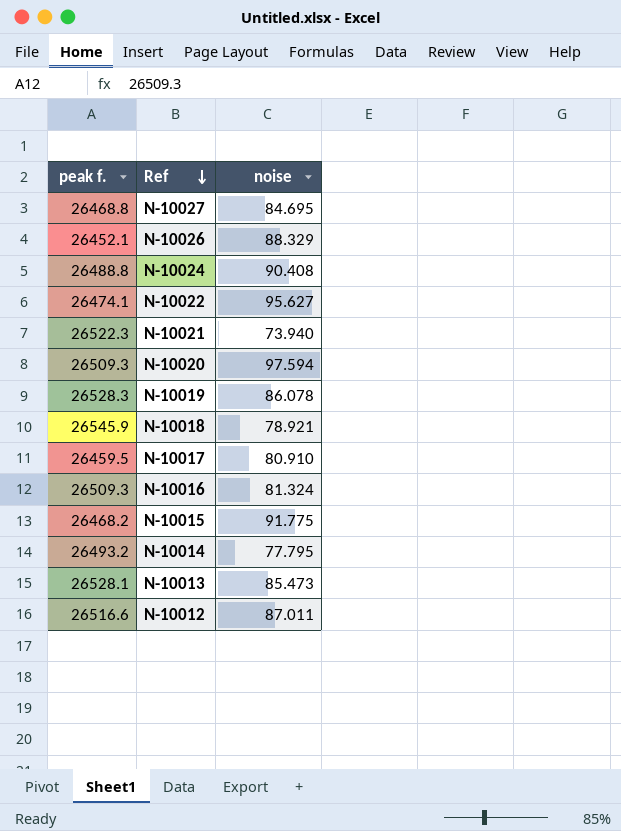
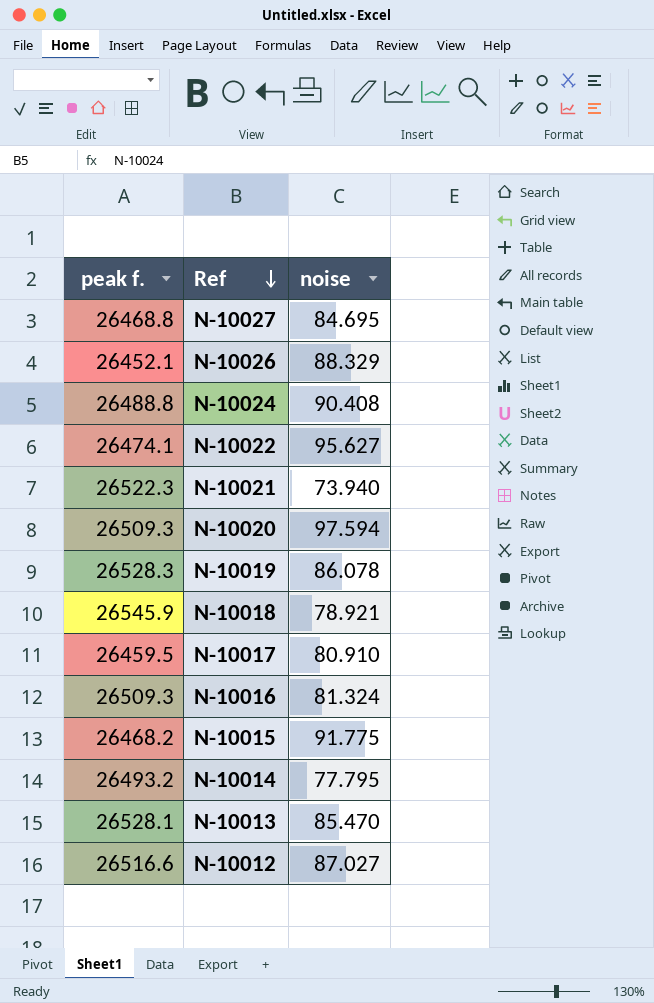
N-10013 | noise: 85.473 -> 85.470
N-10012 | noise: 87.011 -> 87.027

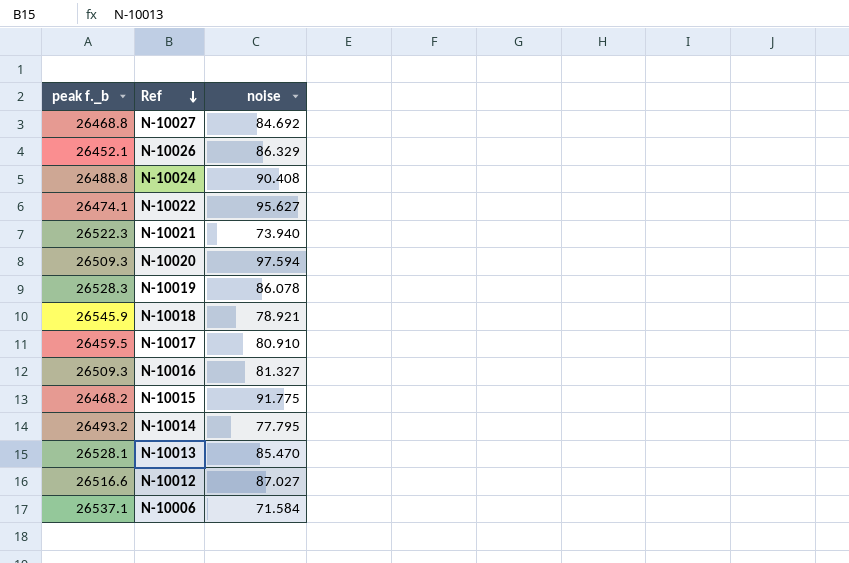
column name: peak f. -> peak f._b
N-10027 | noise: 84.695 -> 84.692
N-10026 | noise: 88.329 -> 86.329
N-10016 | noise: 81.324 -> 81.327
row N-10006: none -> 26537.1 | 71.584

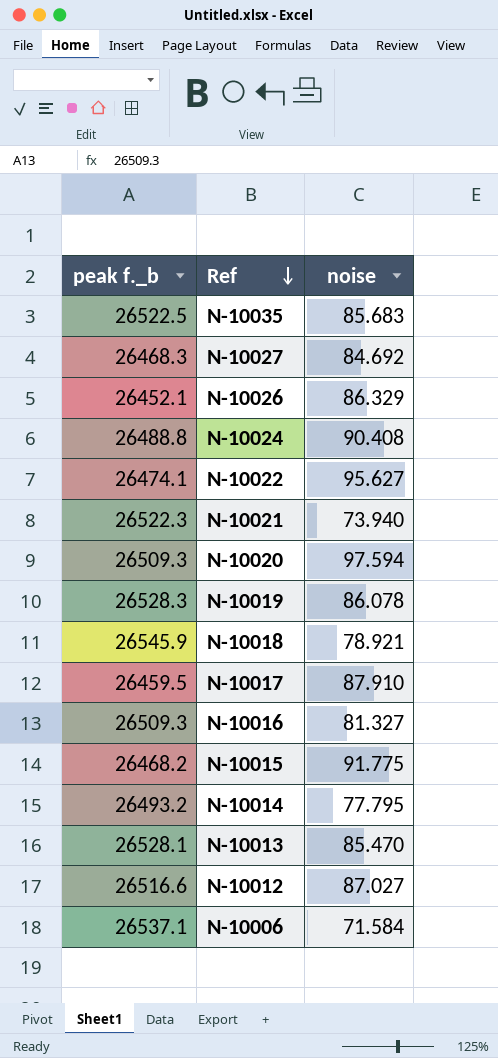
row N-10035: none -> 26522.5 | 85.683
N-10027 | peak f._b: 26468.8 -> 26468.3
N-10017 | noise: 80.910 -> 87.910

